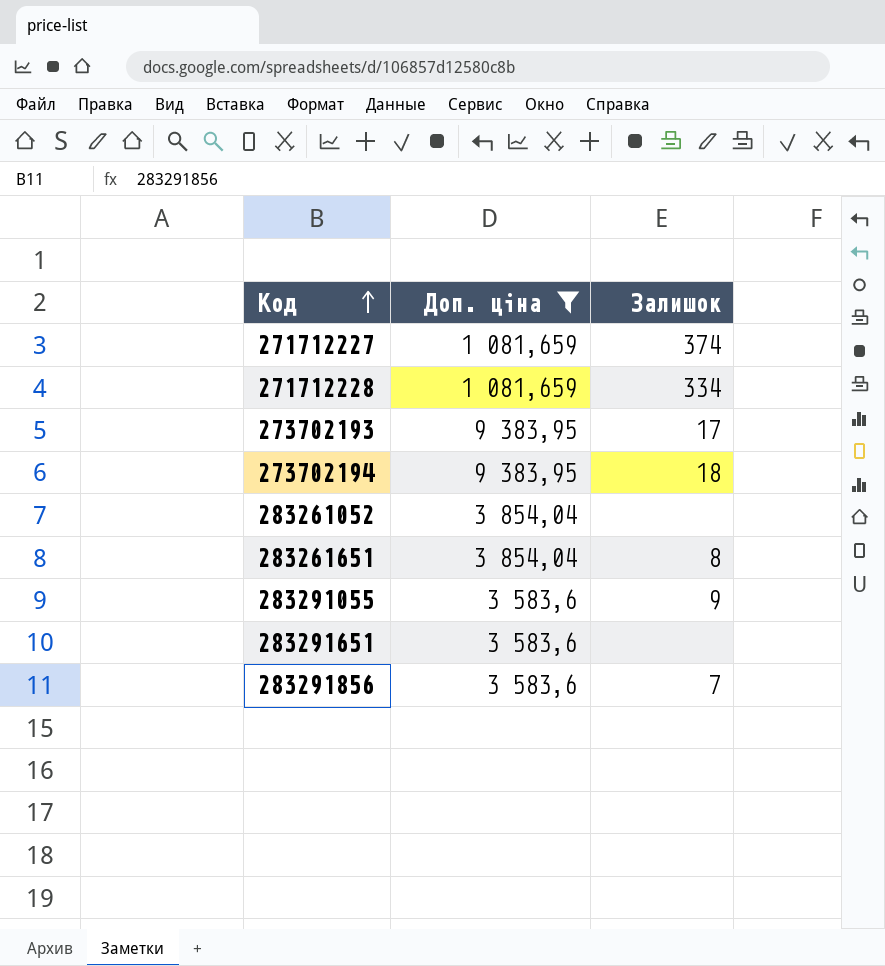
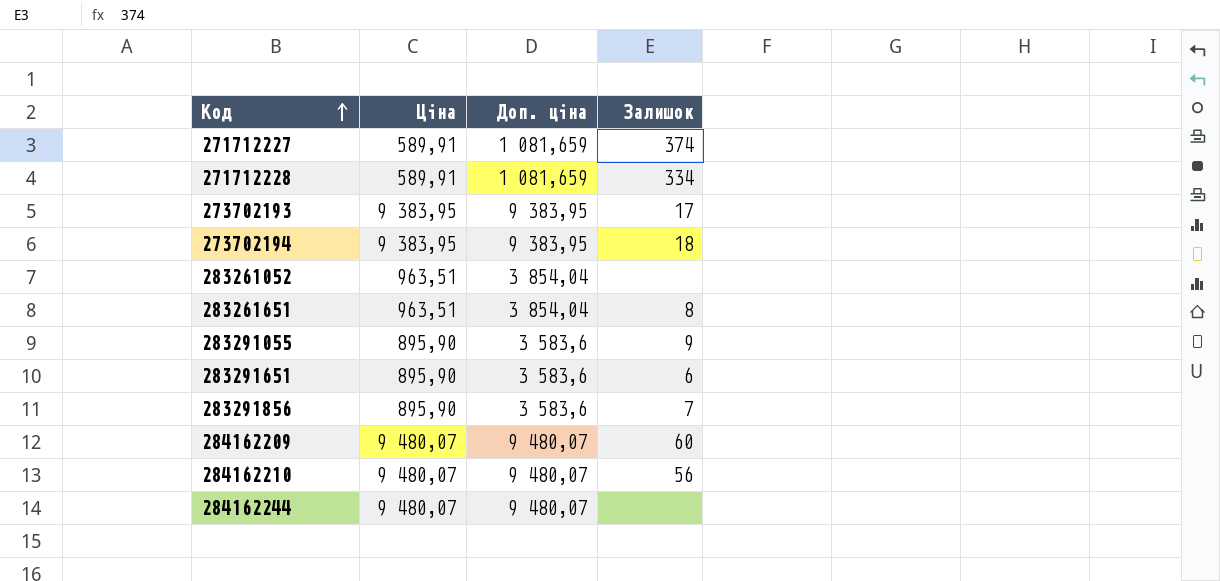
filter: Доп. ціна != 9 480,07 -> none
column Ціна | position: none -> 2
283291651 | Залишок: none -> 6

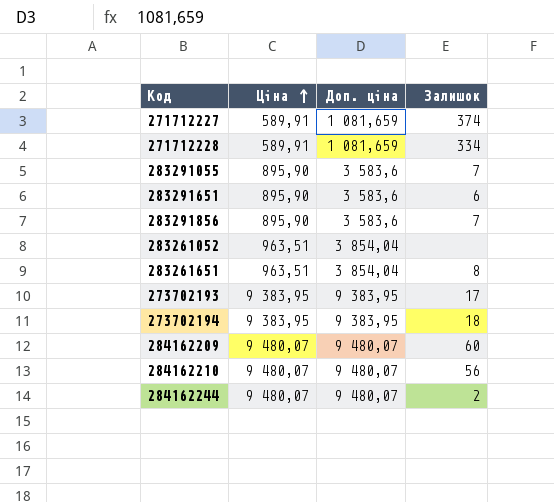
row order: Код ascending -> Ціна ascending
283291055 | Залишок: 9 -> 7
284162244 | Залишок: none -> 2

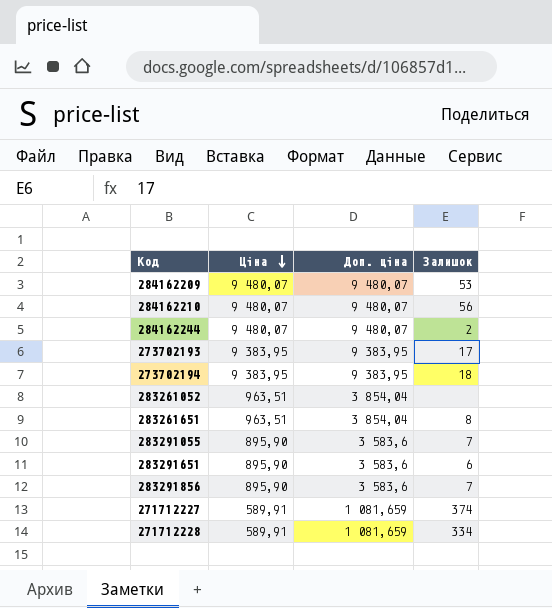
row order: Ціна ascending -> Ціна descending
284162209 | Залишок: 60 -> 53

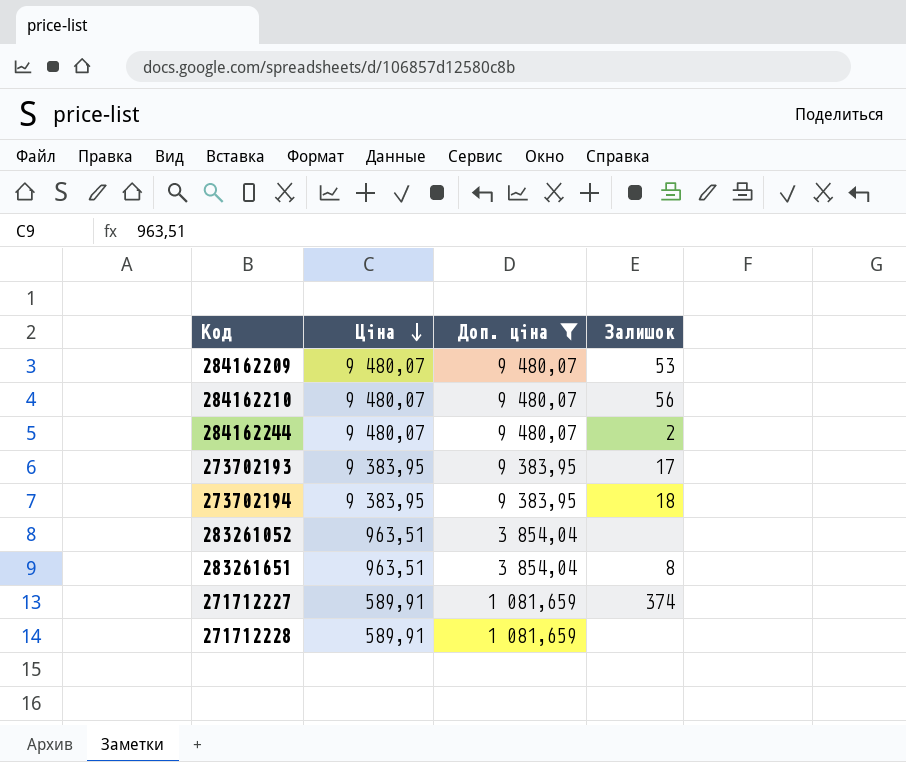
filter: none -> Доп. ціна != 3 583,6
271712228 | Залишок: 334 -> none

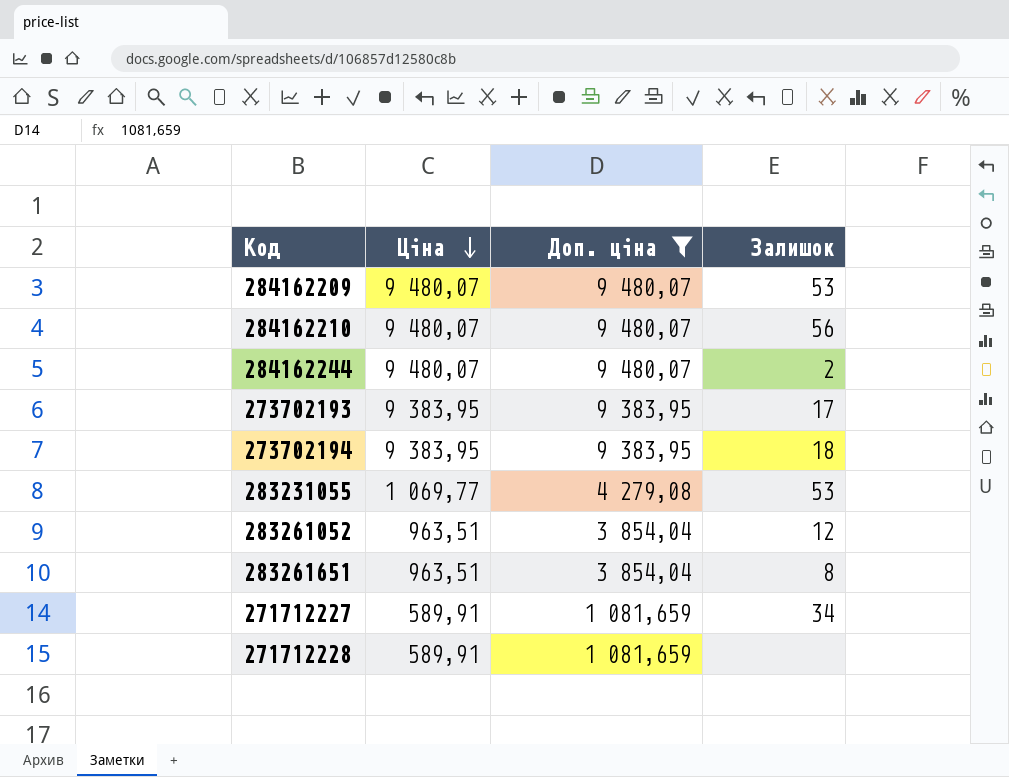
row 283231055: none -> 1 069,77 | 4 279,08 | 53
283261052 | Залишок: none -> 12
271712227 | Залишок: 374 -> 34

